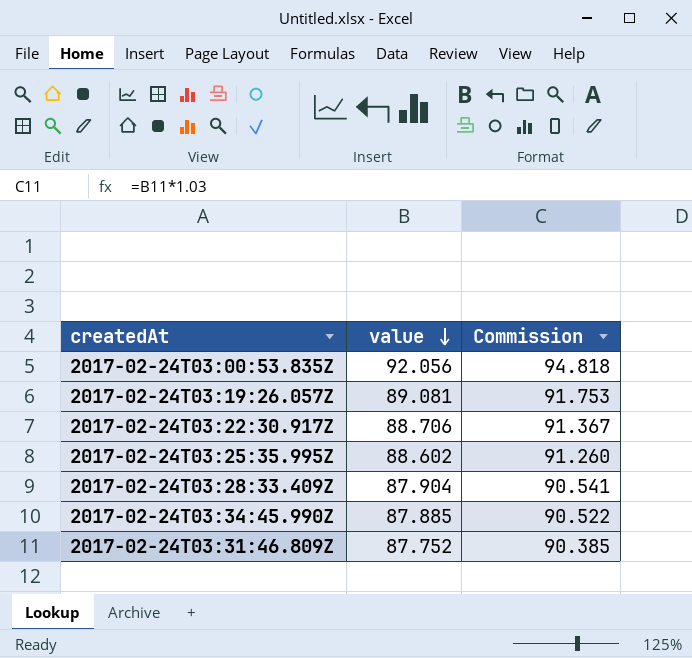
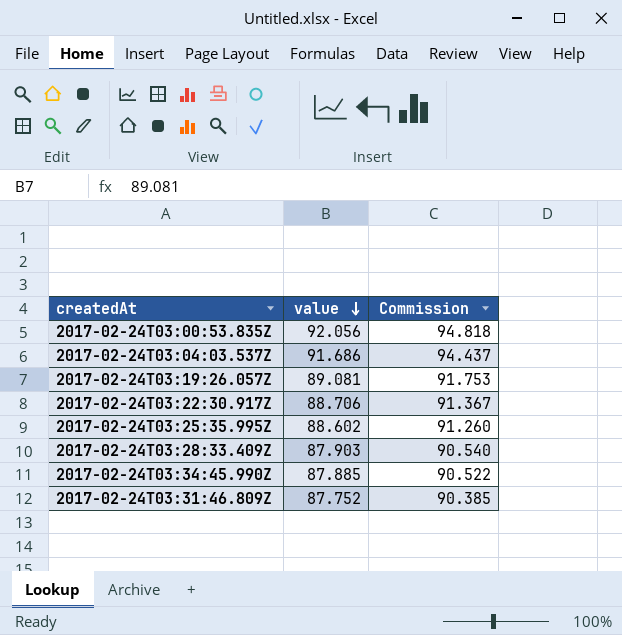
row 2017-02-24T03:04:03.537Z: none -> 91.686 | 94.437
2017-02-24T03:28:33.409Z | value: 87.904 -> 87.903
2017-02-24T03:28:33.409Z | Commission: 90.541 -> 90.540

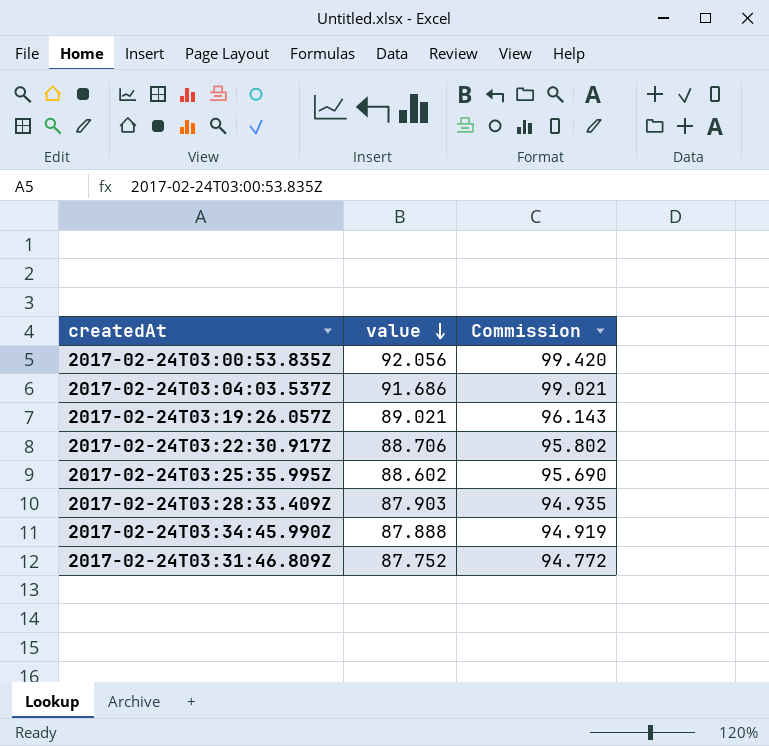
column Commission | formula: [value] * 1.03 -> [value] * 1.08
2017-02-24T03:19:26.057Z | value: 89.081 -> 89.021
2017-02-24T03:34:45.990Z | value: 87.885 -> 87.888

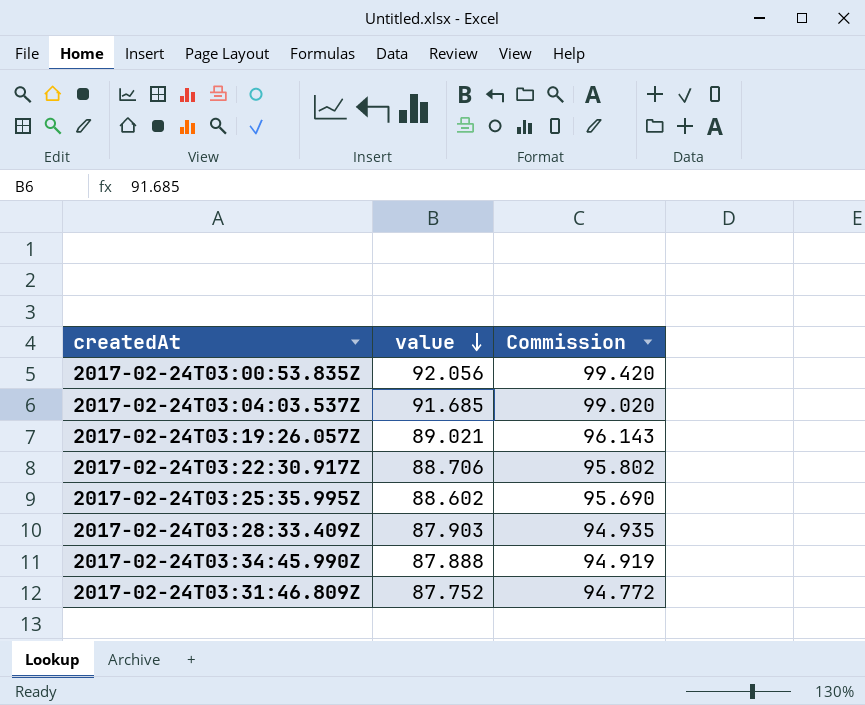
2017-02-24T03:04:03.537Z | value: 91.686 -> 91.685
2017-02-24T03:04:03.537Z | Commission: 99.021 -> 99.020

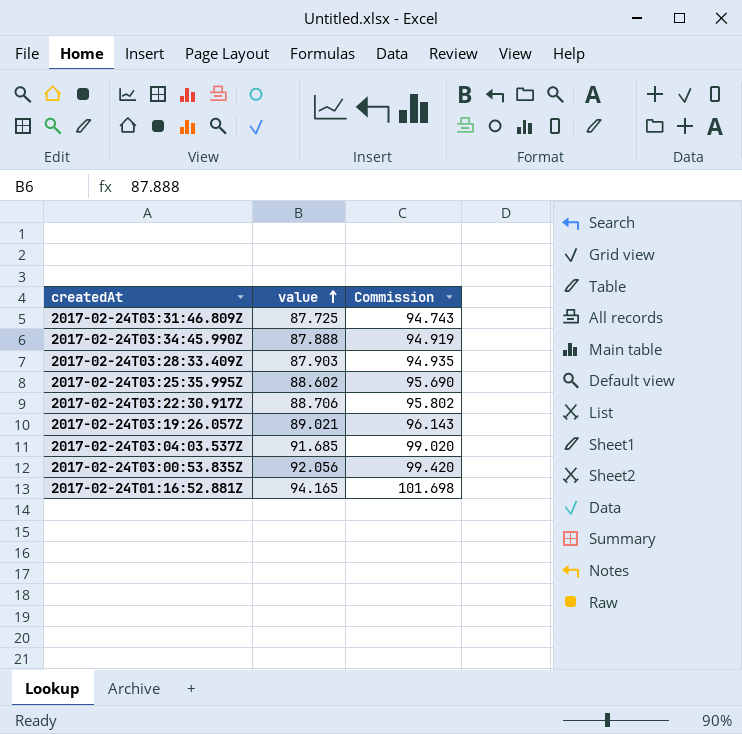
row order: value descending -> value ascending
2017-02-24T03:31:46.809Z | value: 87.752 -> 87.725
2017-02-24T03:31:46.809Z | Commission: 94.772 -> 94.743
row 2017-02-24T01:16:52.881Z: none -> 94.165 | 101.698

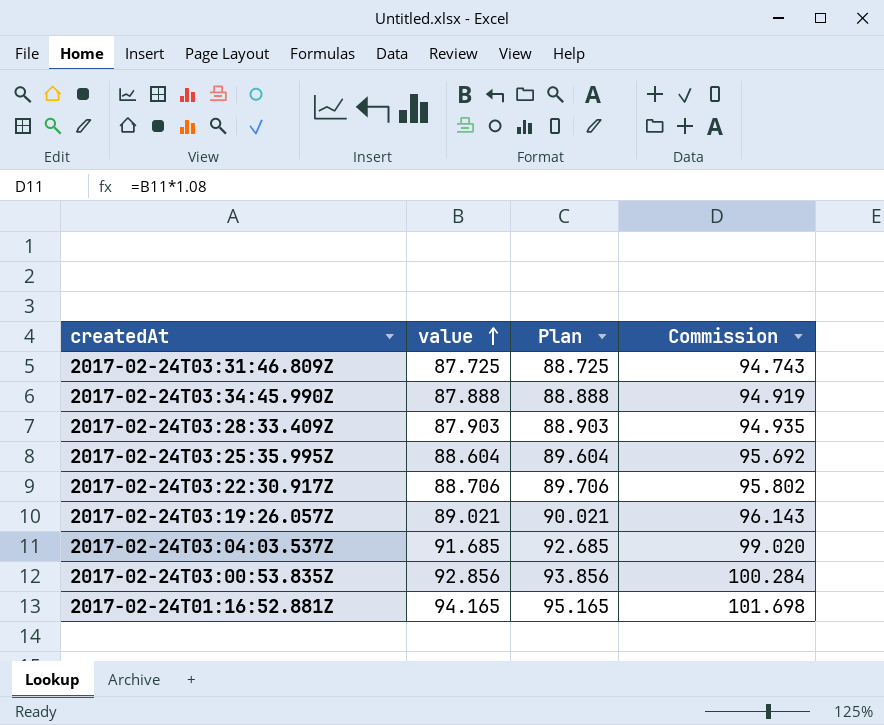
column Plan | formula: none -> [value] + 1
2017-02-24T03:25:35.995Z | value: 88.602 -> 88.604
2017-02-24T03:25:35.995Z | Commission: 95.690 -> 95.692
2017-02-24T03:00:53.835Z | value: 92.056 -> 92.856
2017-02-24T03:00:53.835Z | Commission: 99.420 -> 100.284

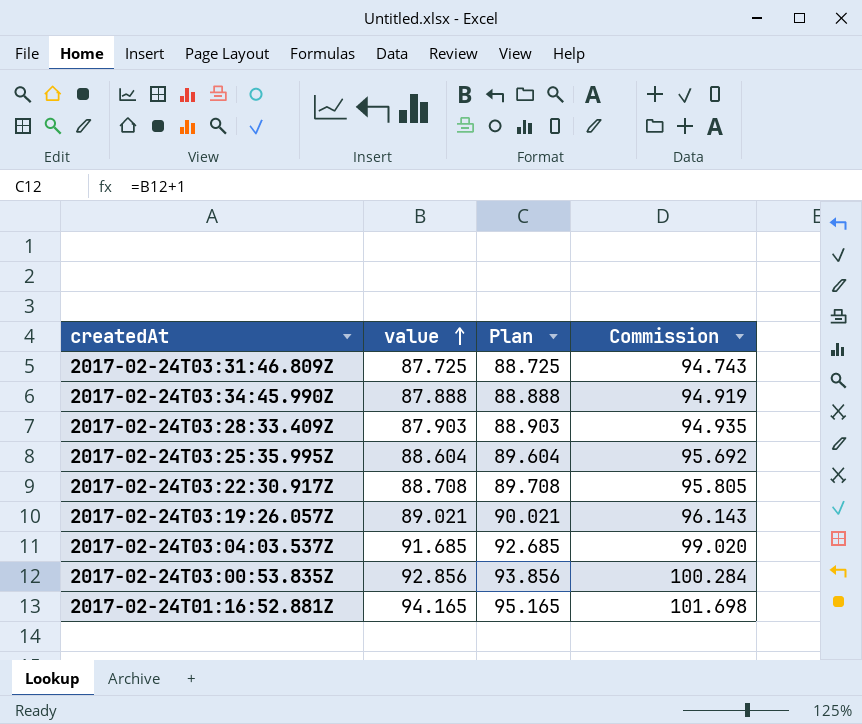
2017-02-24T03:22:30.917Z | value: 88.706 -> 88.708
2017-02-24T03:22:30.917Z | Plan: 89.706 -> 89.708
2017-02-24T03:22:30.917Z | Commission: 95.802 -> 95.805

